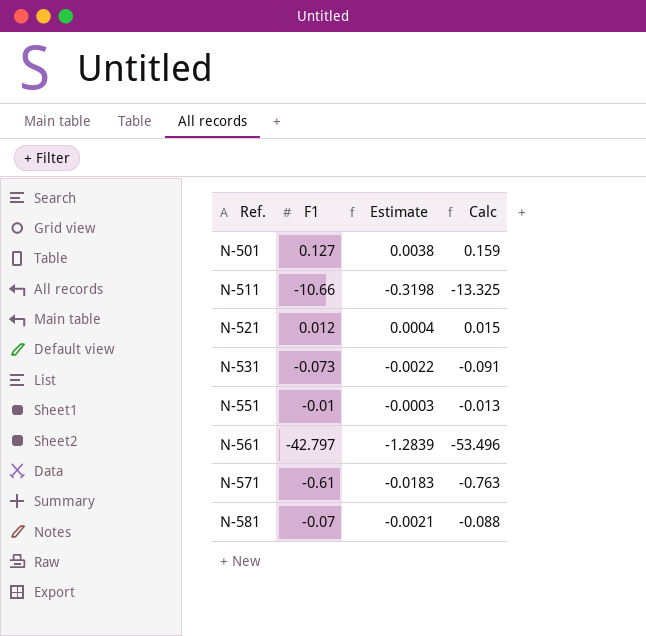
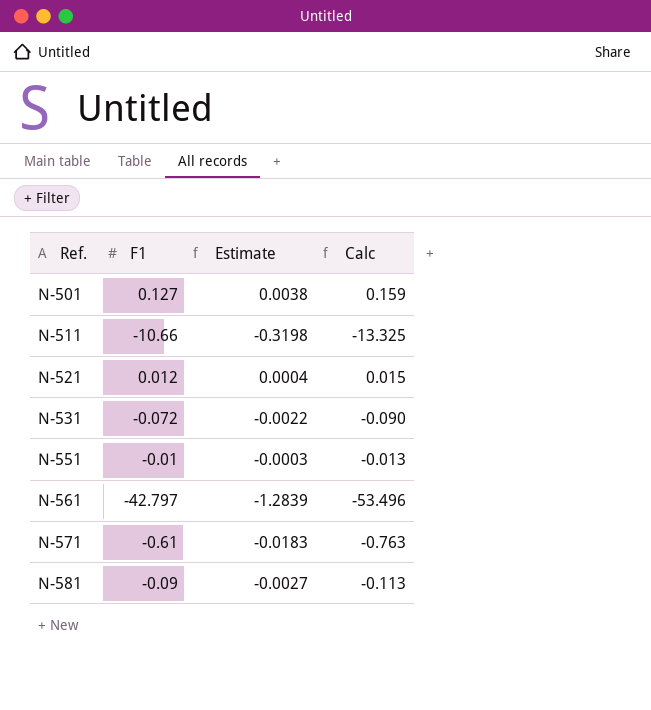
N-531 | F1: -0.073 -> -0.072
N-531 | Calc: -0.091 -> -0.090
N-581 | F1: -0.07 -> -0.09
N-581 | Estimate: -0.0021 -> -0.0027
N-581 | Calc: -0.088 -> -0.113

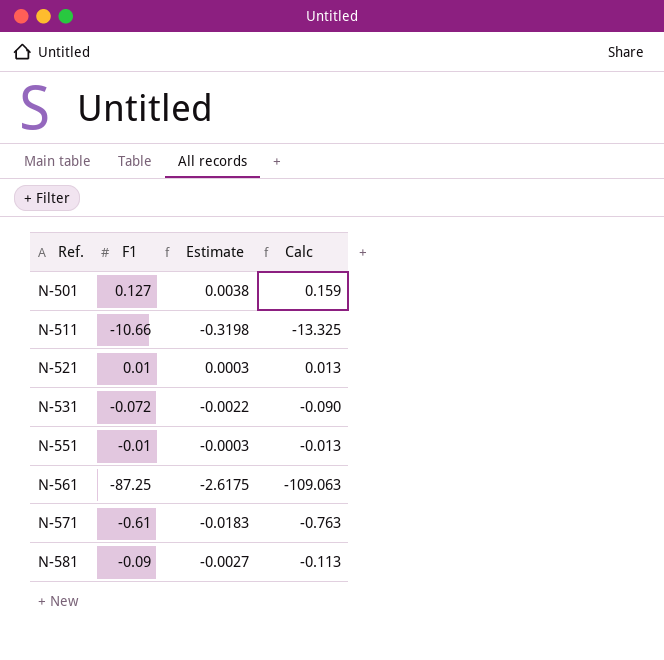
N-521 | F1: 0.012 -> 0.01
N-521 | Estimate: 0.0004 -> 0.0003
N-521 | Calc: 0.015 -> 0.013
N-561 | F1: -42.797 -> -87.25
N-561 | Estimate: -1.2839 -> -2.6175
N-561 | Calc: -53.496 -> -109.063

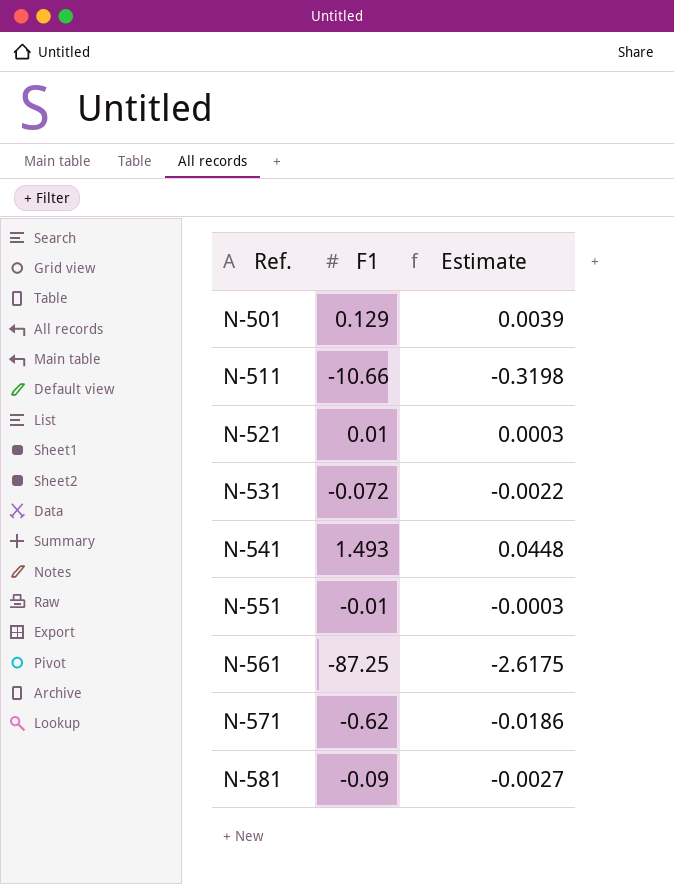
column Calc | formula: [F1] * 1.25 -> none
N-501 | F1: 0.127 -> 0.129
N-501 | Estimate: 0.0038 -> 0.0039
row N-541: none -> 1.493 | 0.0448
N-571 | F1: -0.61 -> -0.62
N-571 | Estimate: -0.0183 -> -0.0186

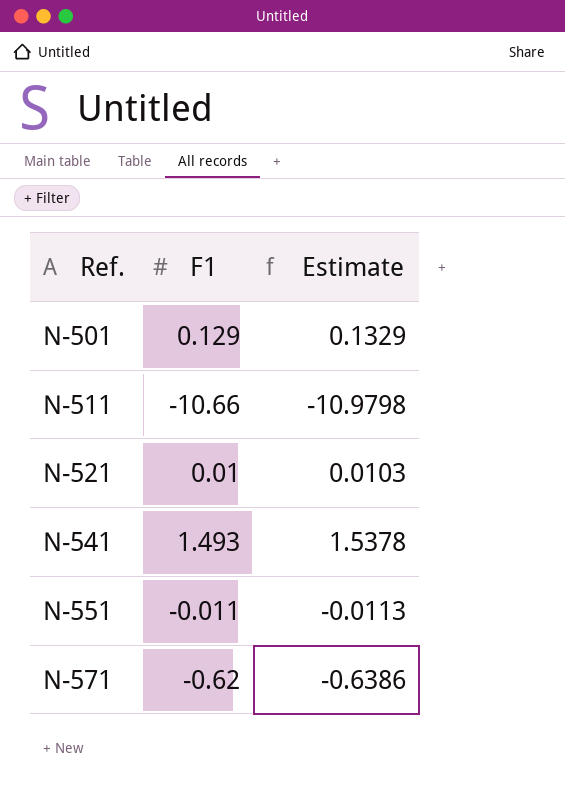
column Estimate | formula: [F1] * 0.03 -> [F1] * 1.03
row N-531: -0.072 | -0.0022 -> none
row N-561: -87.25 | -2.6175 -> none
row N-581: -0.09 | -0.0027 -> none
N-551 | F1: -0.01 -> -0.011

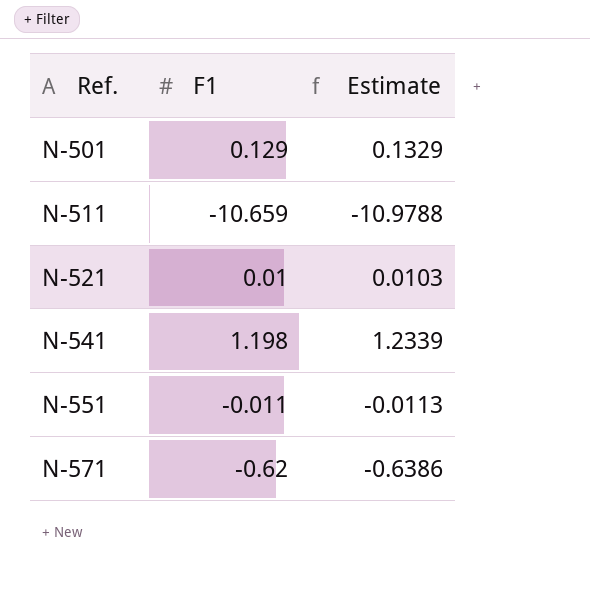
N-511 | F1: -10.66 -> -10.659
N-511 | Estimate: -10.9798 -> -10.9788
N-541 | F1: 1.493 -> 1.198
N-541 | Estimate: 1.5378 -> 1.2339

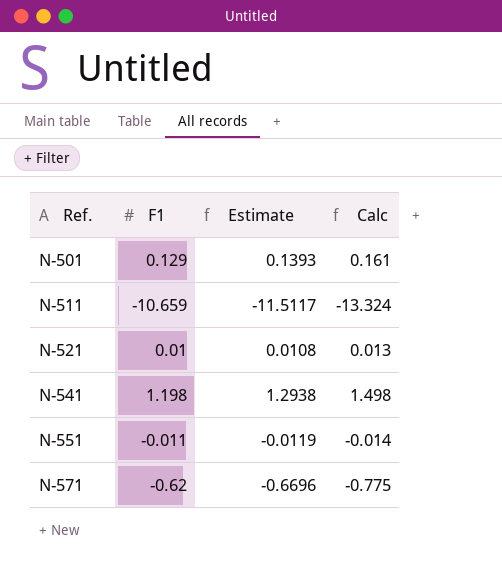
column Estimate | formula: [F1] * 1.03 -> [F1] * 1.08
column Calc | formula: none -> [F1] * 1.25

